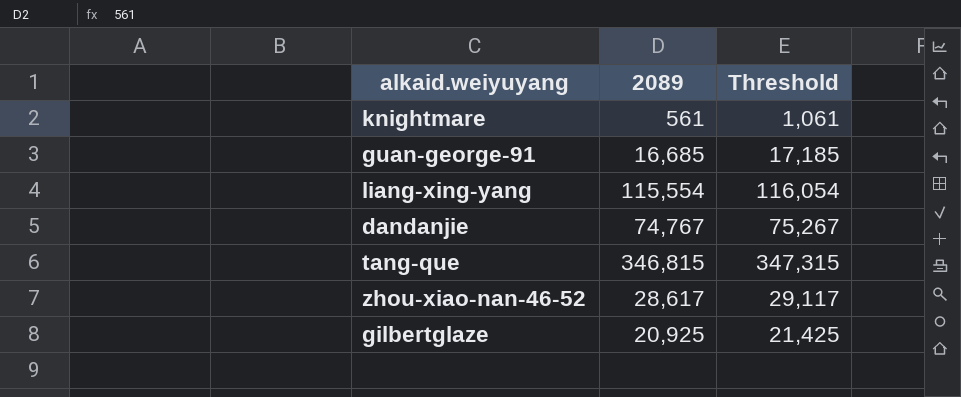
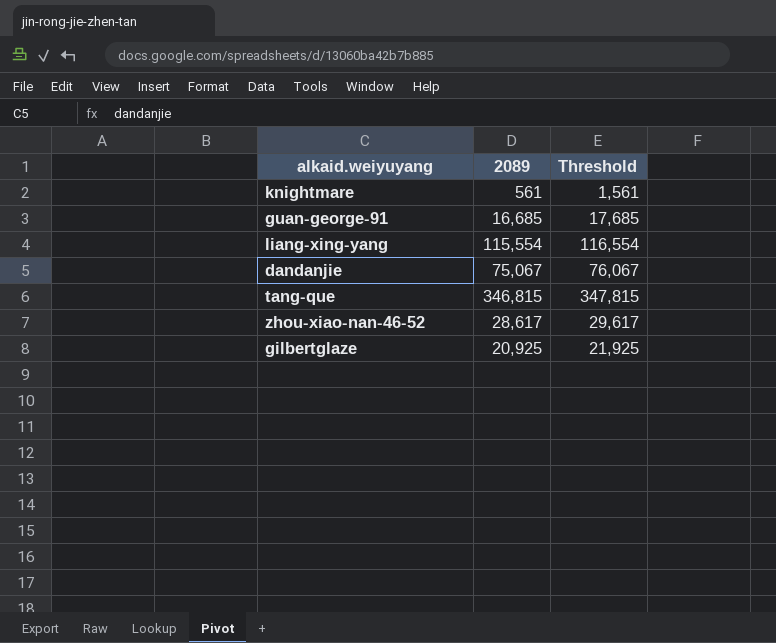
column Threshold | formula: [2089] + 500 -> [2089] + 1000
dandanjie | 2089: 74,767 -> 75,067

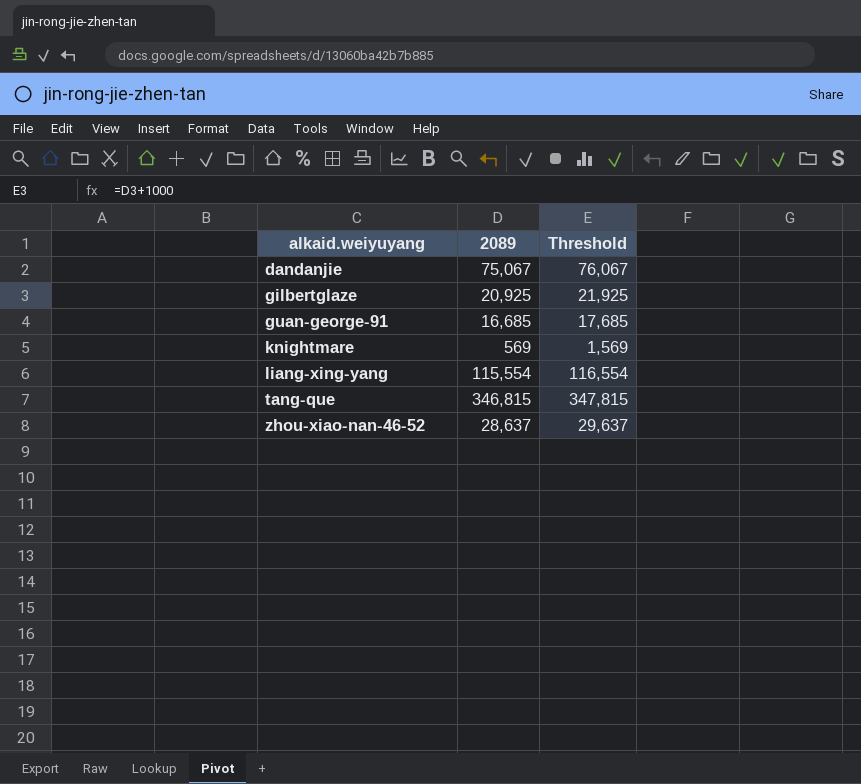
row order: none -> alkaid.weiyuyang ascending
knightmare | 2089: 561 -> 569
knightmare | Threshold: 1,561 -> 1,569
zhou-xiao-nan-46-52 | 2089: 28,617 -> 28,637
zhou-xiao-nan-46-52 | Threshold: 29,617 -> 29,637

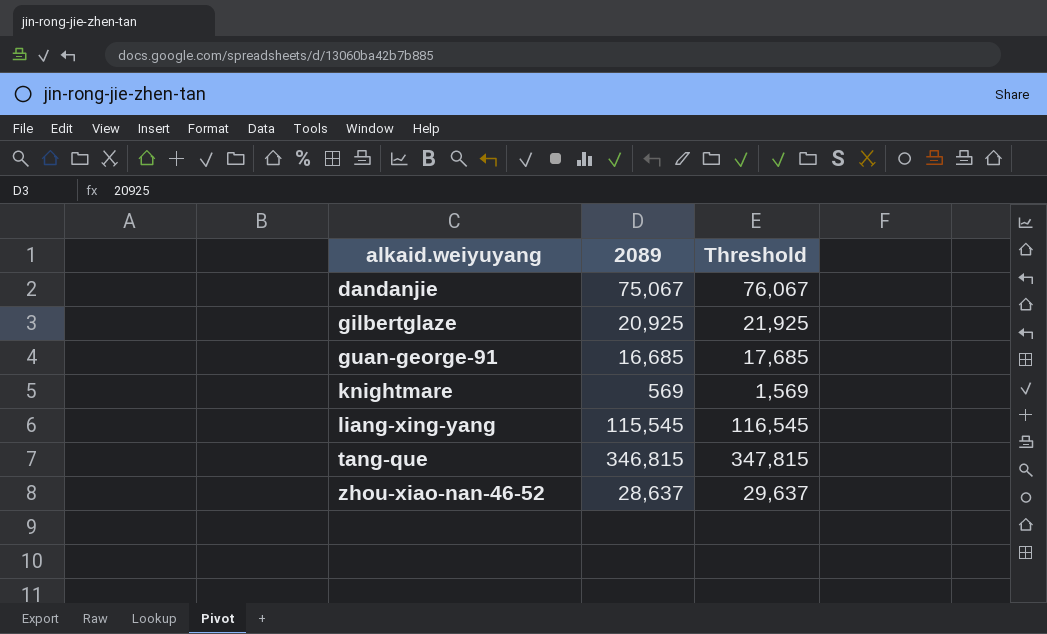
liang-xing-yang | 2089: 115,554 -> 115,545
liang-xing-yang | Threshold: 116,554 -> 116,545

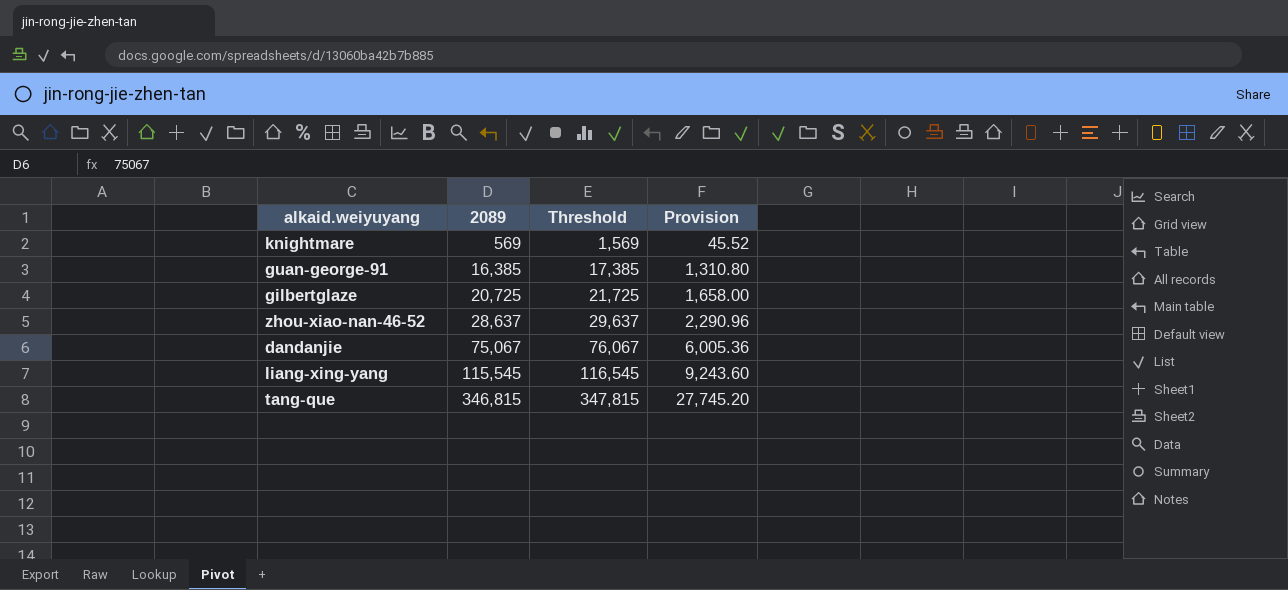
row order: alkaid.weiyuyang ascending -> 2089 ascending
column Provision | formula: none -> [2089] * 0.08
guan-george-91 | 2089: 16,685 -> 16,385
guan-george-91 | Threshold: 17,685 -> 17,385
gilbertglaze | 2089: 20,925 -> 20,725
gilbertglaze | Threshold: 21,925 -> 21,725

